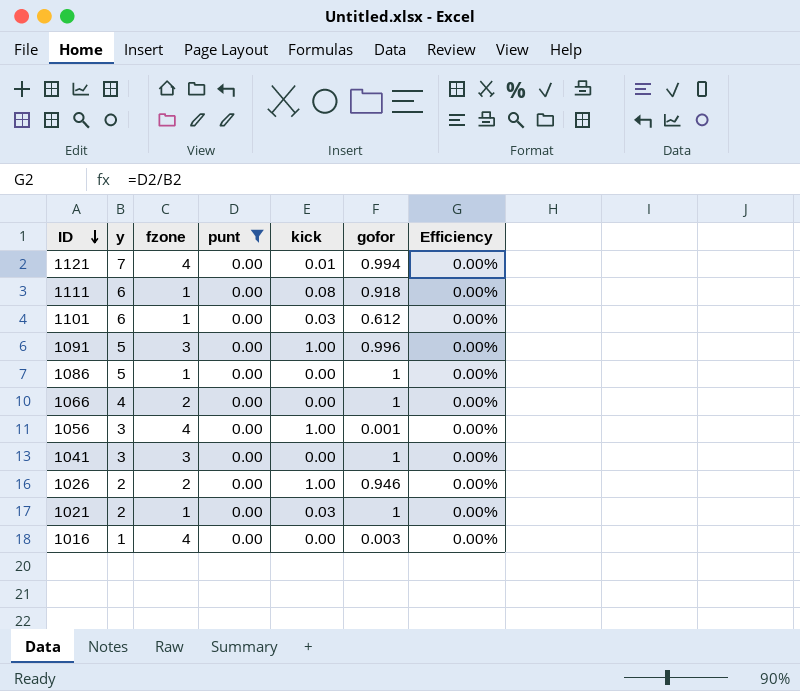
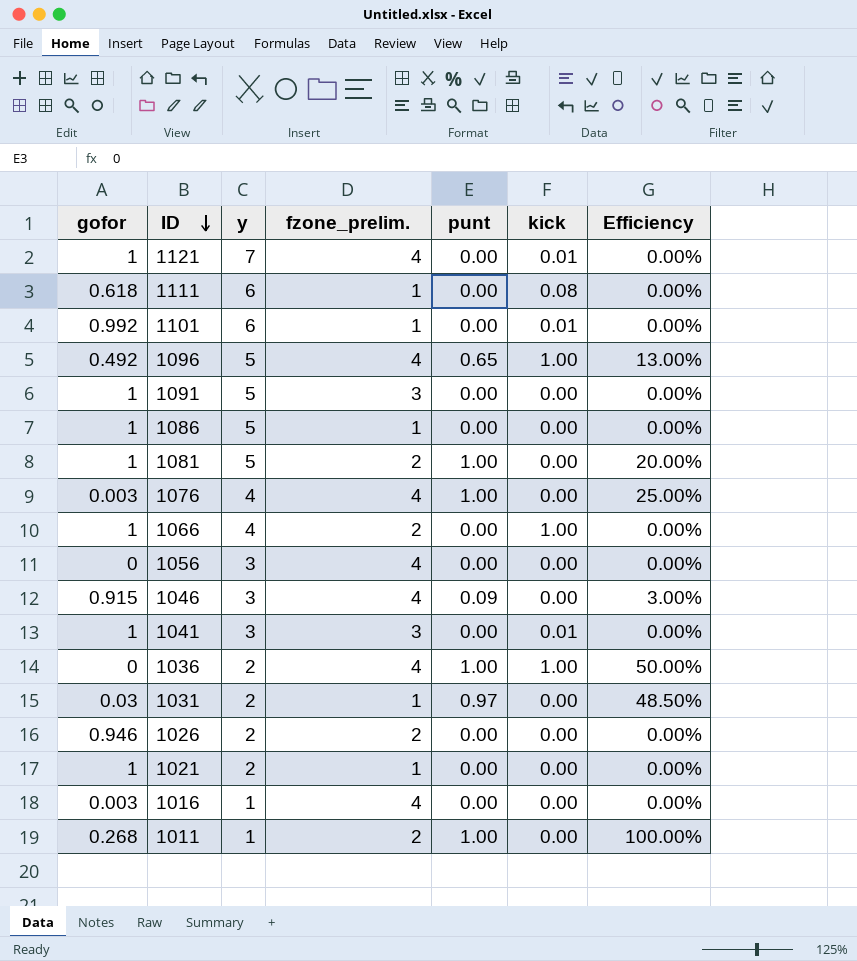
filter: punt = 0.00 -> none
column gofor | position: 6 -> 1
column name: fzone -> fzone_prelim.
1121 | gofor: 0.994 -> 1
1111 | gofor: 0.918 -> 0.618
1101 | gofor: 0.612 -> 0.992
1101 | kick: 0.03 -> 0.01
1091 | gofor: 0.996 -> 1
1091 | kick: 1.00 -> 0.00
1066 | kick: 0.00 -> 1.00
1056 | gofor: 0.001 -> 0
1056 | kick: 1.00 -> 0.00
1041 | kick: 0.00 -> 0.01
1026 | kick: 1.00 -> 0.00
1021 | kick: 0.03 -> 0.00

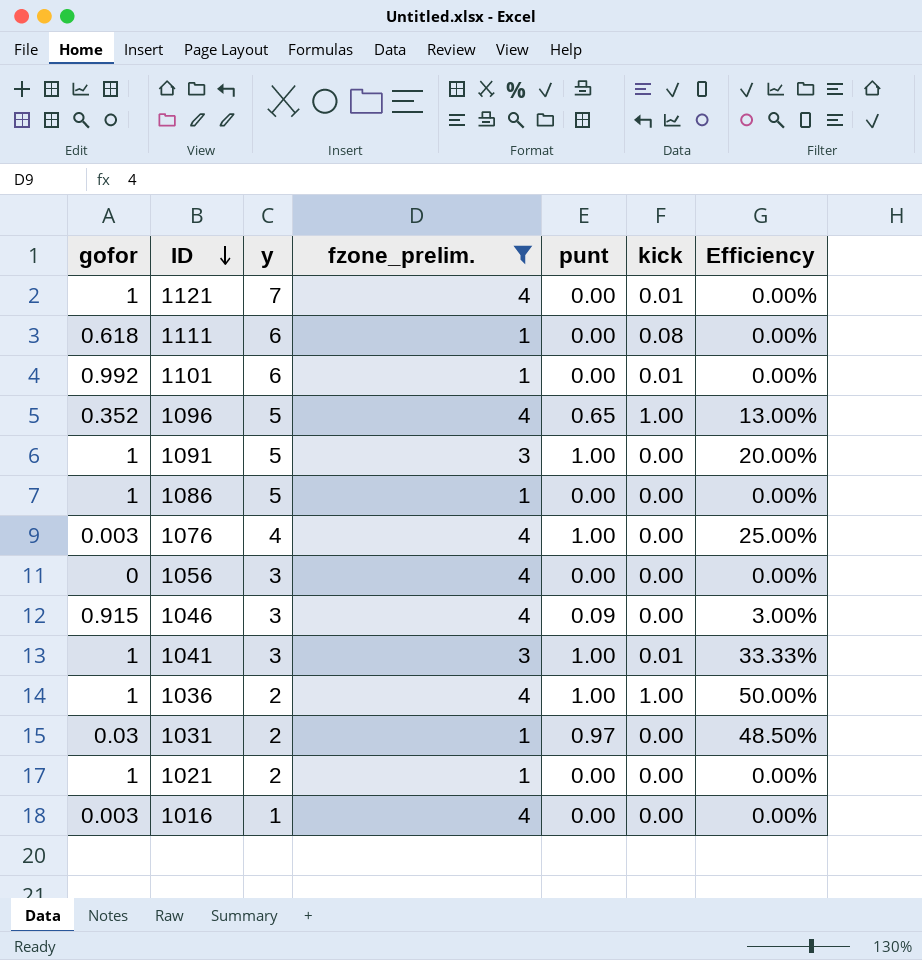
filter: none -> fzone_prelim. != 2
1096 | gofor: 0.492 -> 0.352
1091 | punt: 0.00 -> 1.00
1091 | Efficiency: 0.00% -> 20.00%
1041 | punt: 0.00 -> 1.00
1041 | Efficiency: 0.00% -> 33.33%
1036 | gofor: 0 -> 1

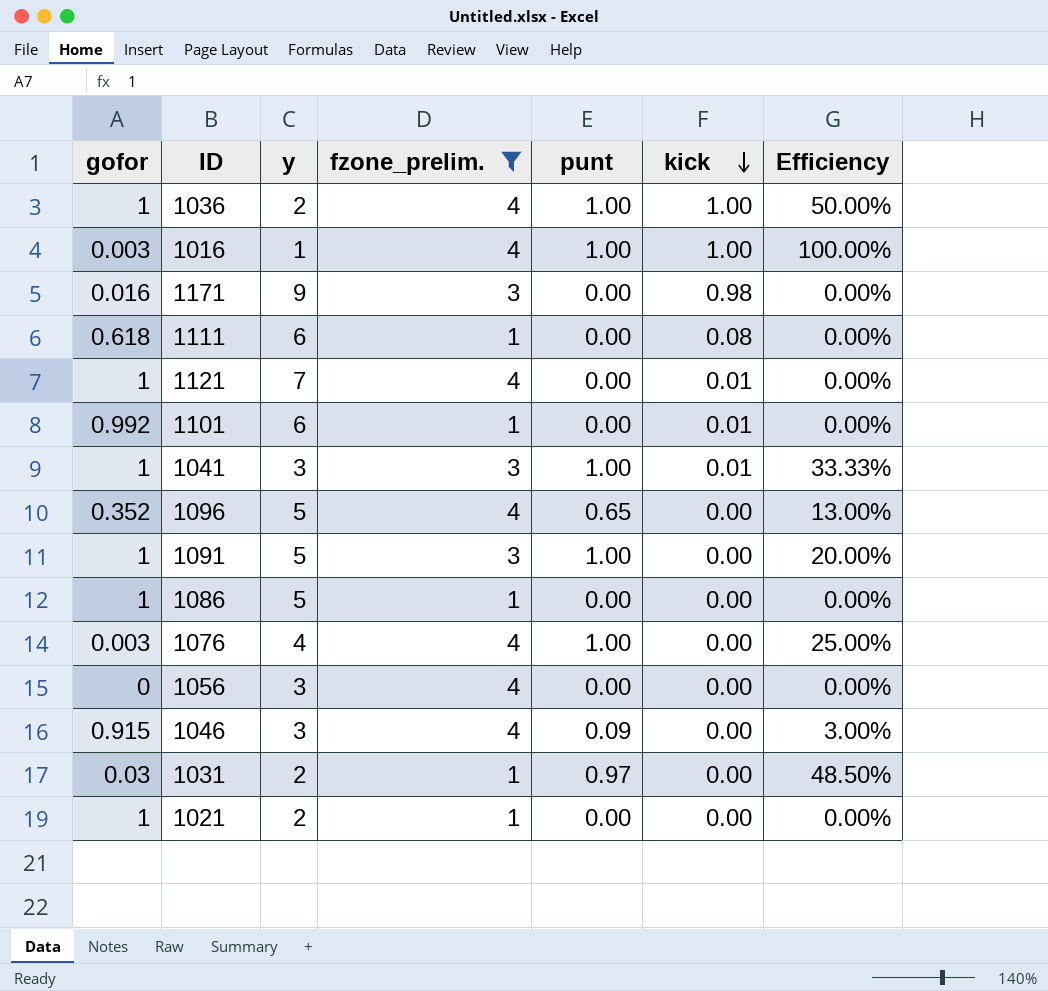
row order: ID descending -> kick descending
1016 | punt: 0.00 -> 1.00
1016 | kick: 0.00 -> 1.00
1016 | Efficiency: 0.00% -> 100.00%
row 1171: none -> 0.016 | 9 | 3 | 0.00 | 0.98 | 0.00%
1096 | kick: 1.00 -> 0.00

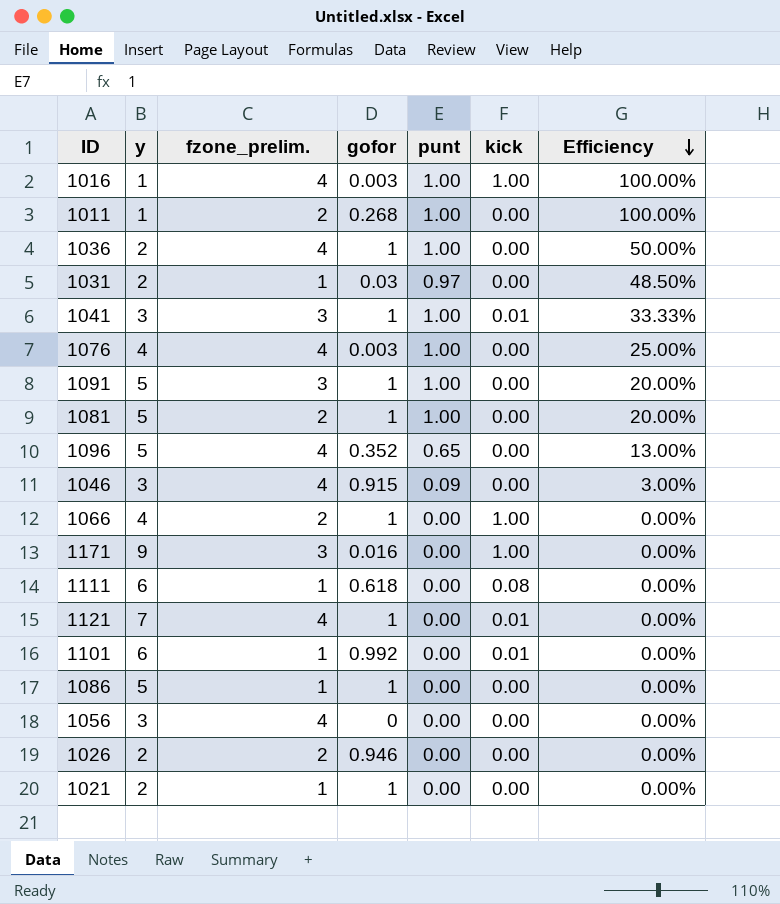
filter: fzone_prelim. != 2 -> none
row order: kick descending -> Efficiency descending
column gofor | position: 1 -> 4
1036 | kick: 1.00 -> 0.00
1171 | kick: 0.98 -> 1.00

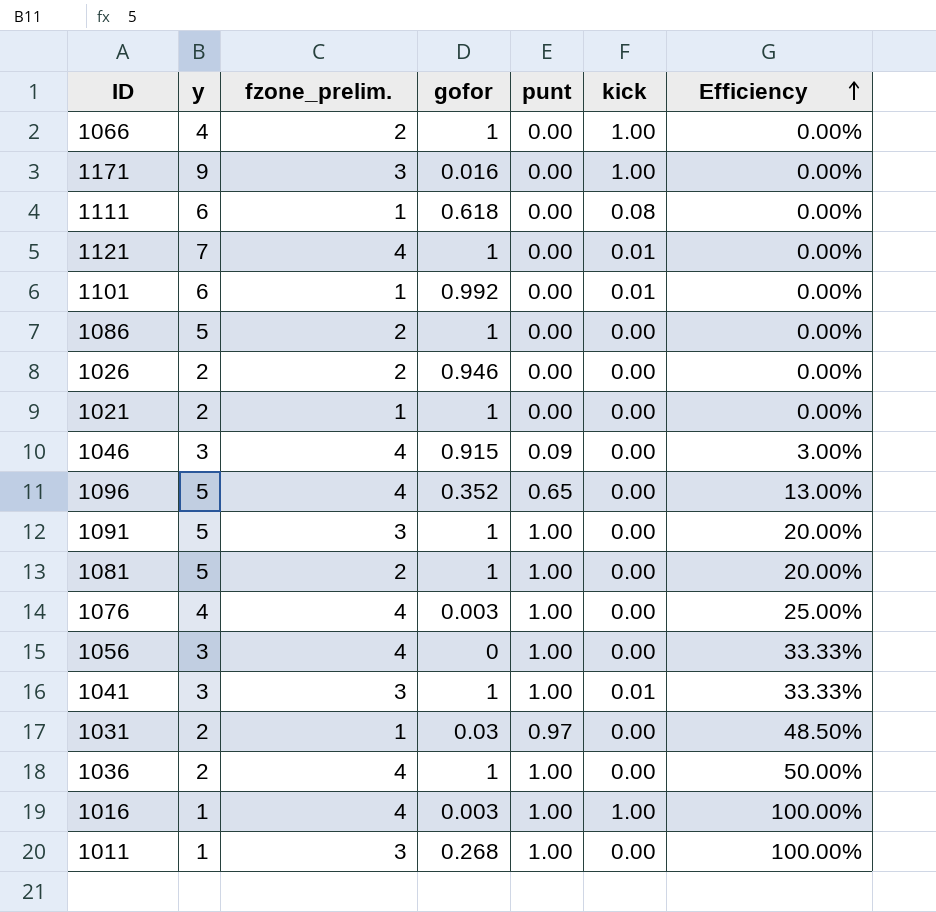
row order: Efficiency descending -> Efficiency ascending
1086 | fzone_prelim.: 1 -> 2
1056 | punt: 0.00 -> 1.00
1056 | Efficiency: 0.00% -> 33.33%
1011 | fzone_prelim.: 2 -> 3

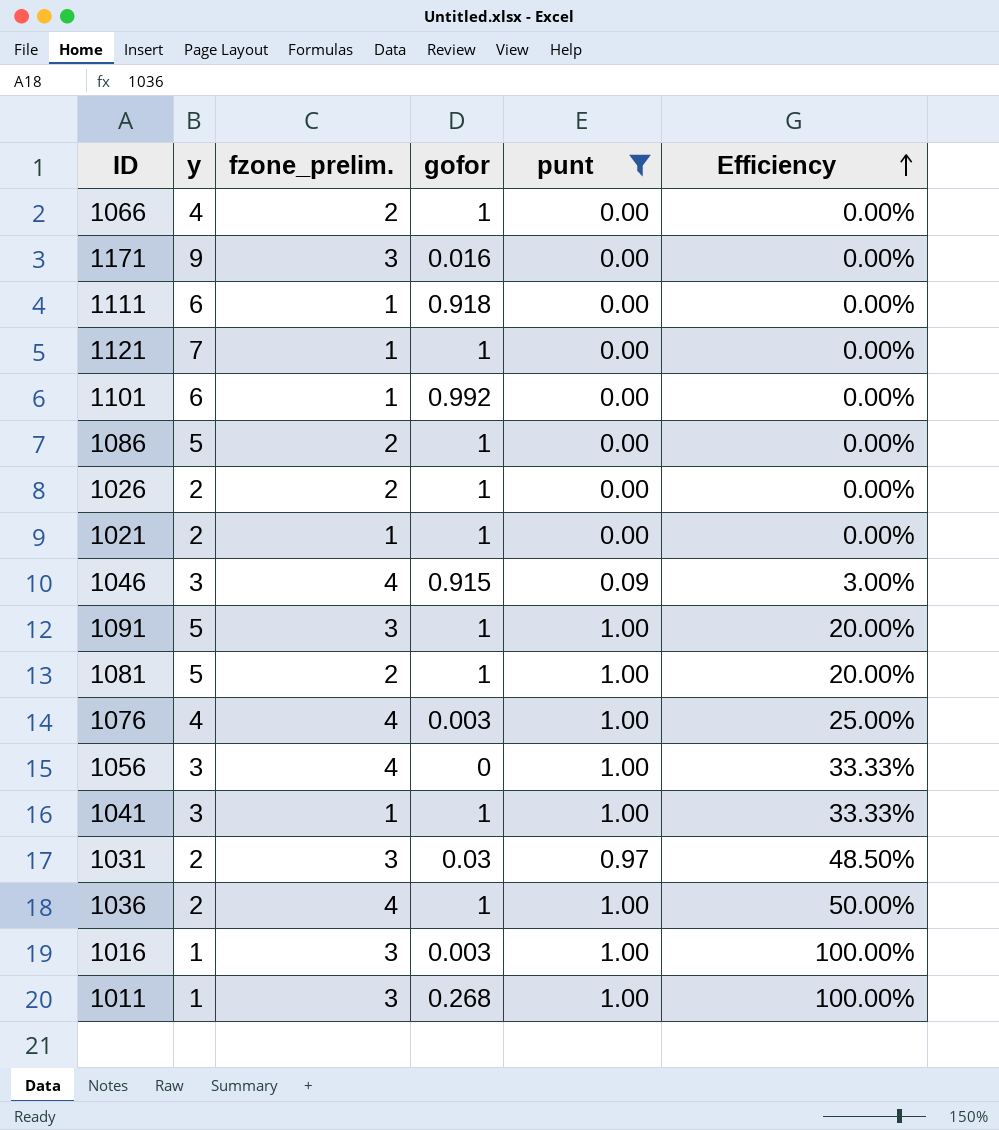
filter: none -> punt != 0.65
column kick | position: 6 -> none
1111 | gofor: 0.618 -> 0.918
1121 | fzone_prelim.: 4 -> 1
1026 | gofor: 0.946 -> 1
1041 | fzone_prelim.: 3 -> 1
1031 | fzone_prelim.: 1 -> 3
1016 | fzone_prelim.: 4 -> 3

